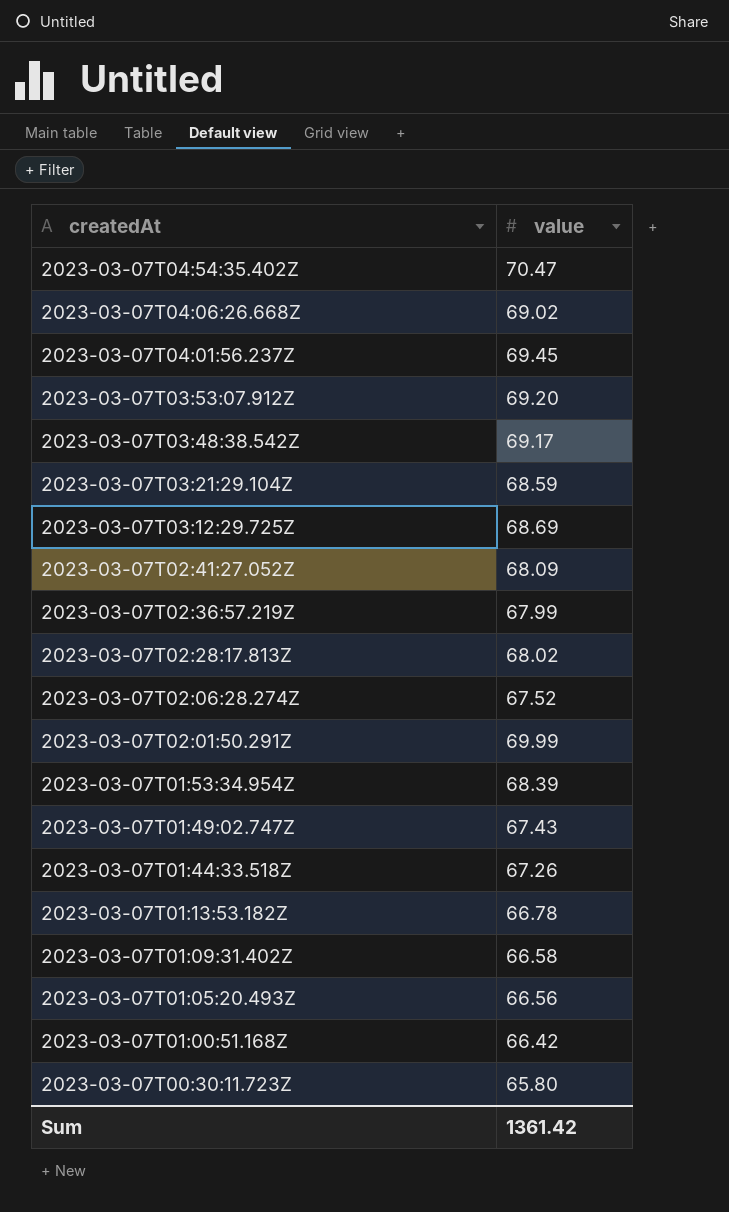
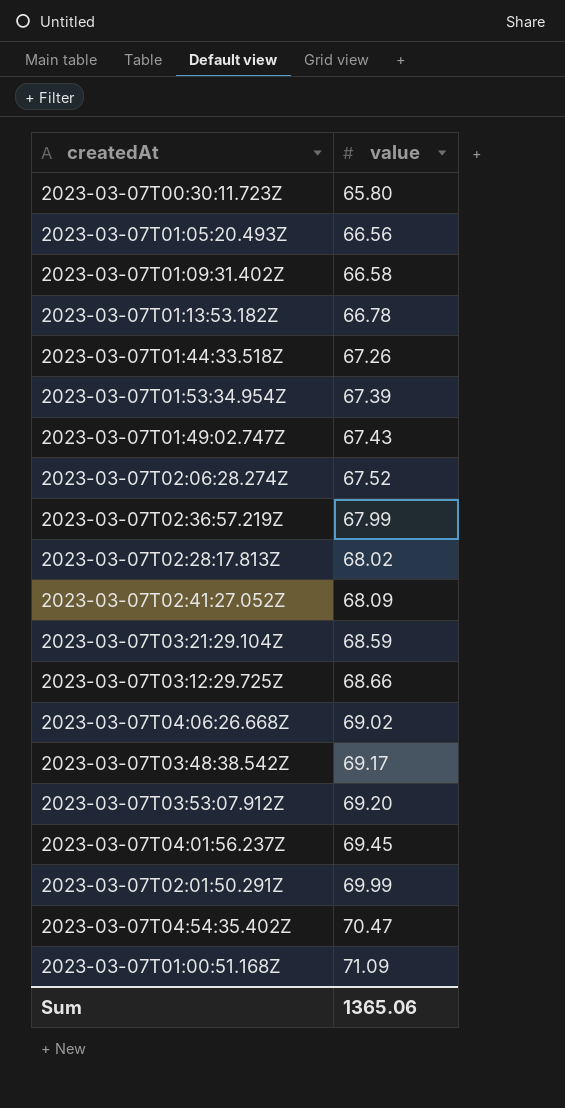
row order: createdAt descending -> value ascending
2023-03-07T01:53:34.954Z | value: 68.39 -> 67.39
2023-03-07T03:12:29.725Z | value: 68.69 -> 68.66
2023-03-07T01:00:51.168Z | value: 66.42 -> 71.09
Sum | value: 1361.42 -> 1365.06

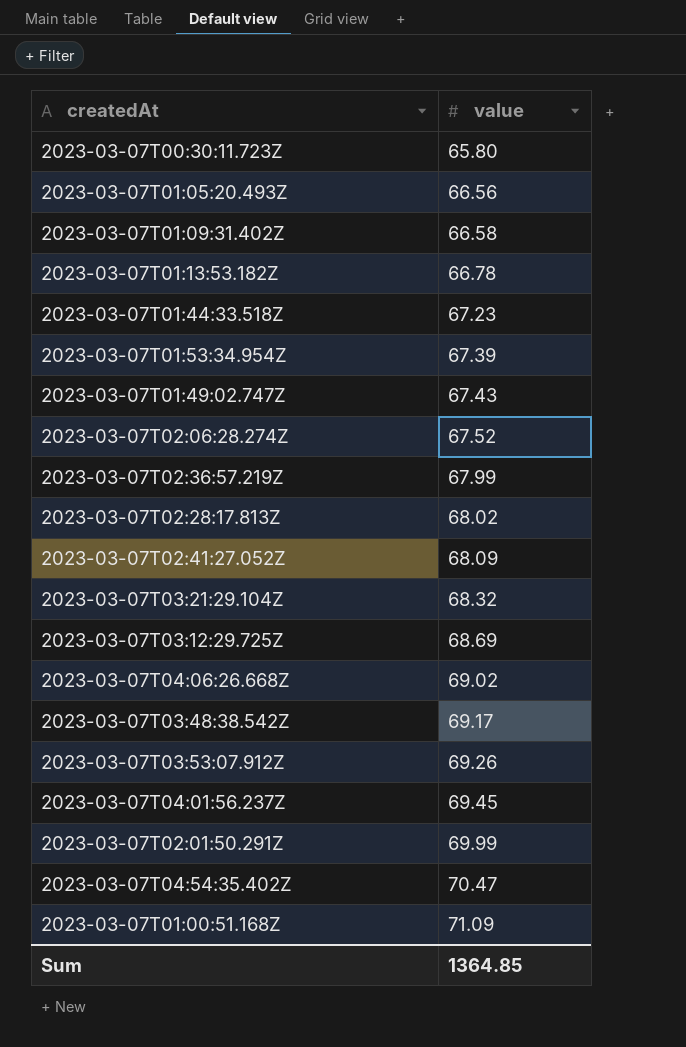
2023-03-07T01:44:33.518Z | value: 67.26 -> 67.23
2023-03-07T03:21:29.104Z | value: 68.59 -> 68.32
2023-03-07T03:12:29.725Z | value: 68.66 -> 68.69
2023-03-07T03:53:07.912Z | value: 69.20 -> 69.26
Sum | value: 1365.06 -> 1364.85

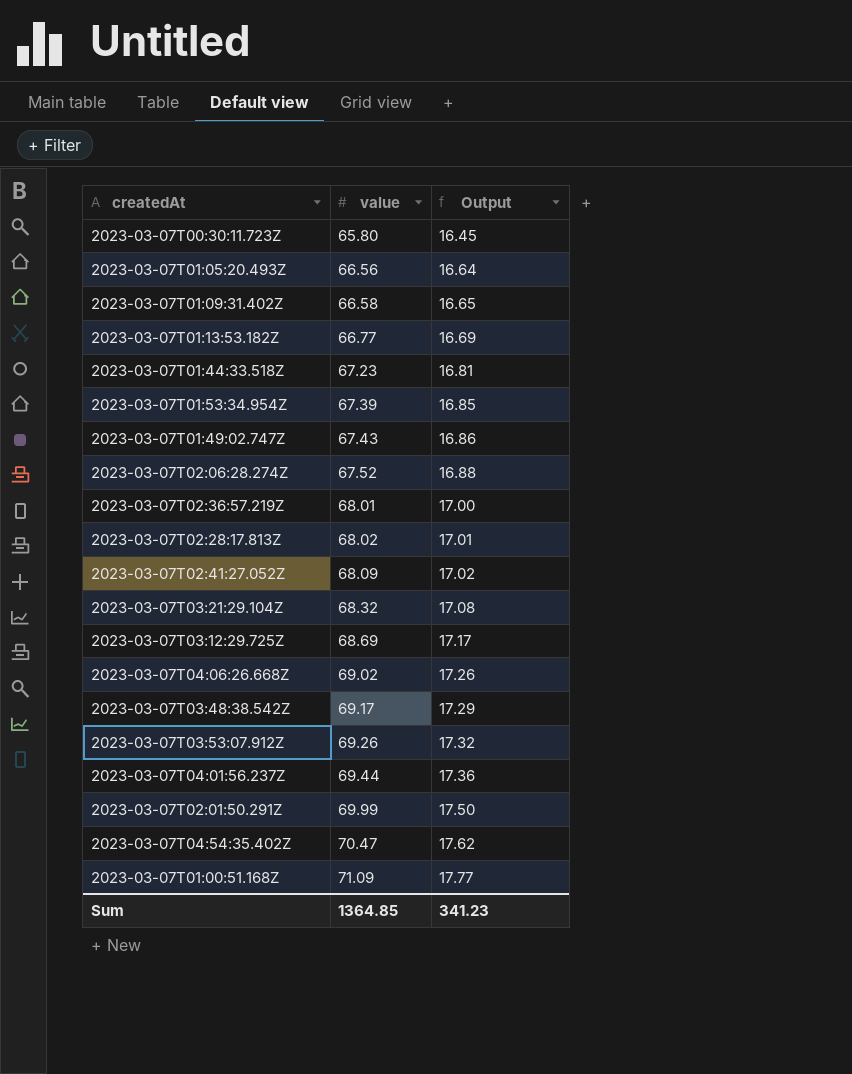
column Output | formula: none -> [value] * 0.25
2023-03-07T01:13:53.182Z | value: 66.78 -> 66.77
2023-03-07T02:36:57.219Z | value: 67.99 -> 68.01
2023-03-07T04:01:56.237Z | value: 69.45 -> 69.44

